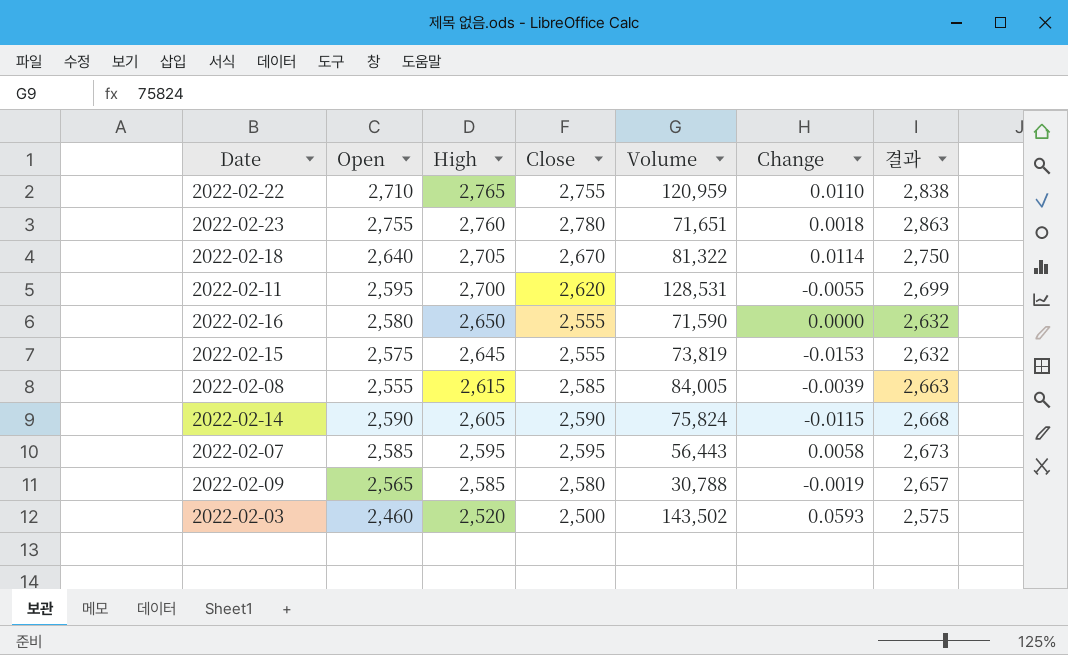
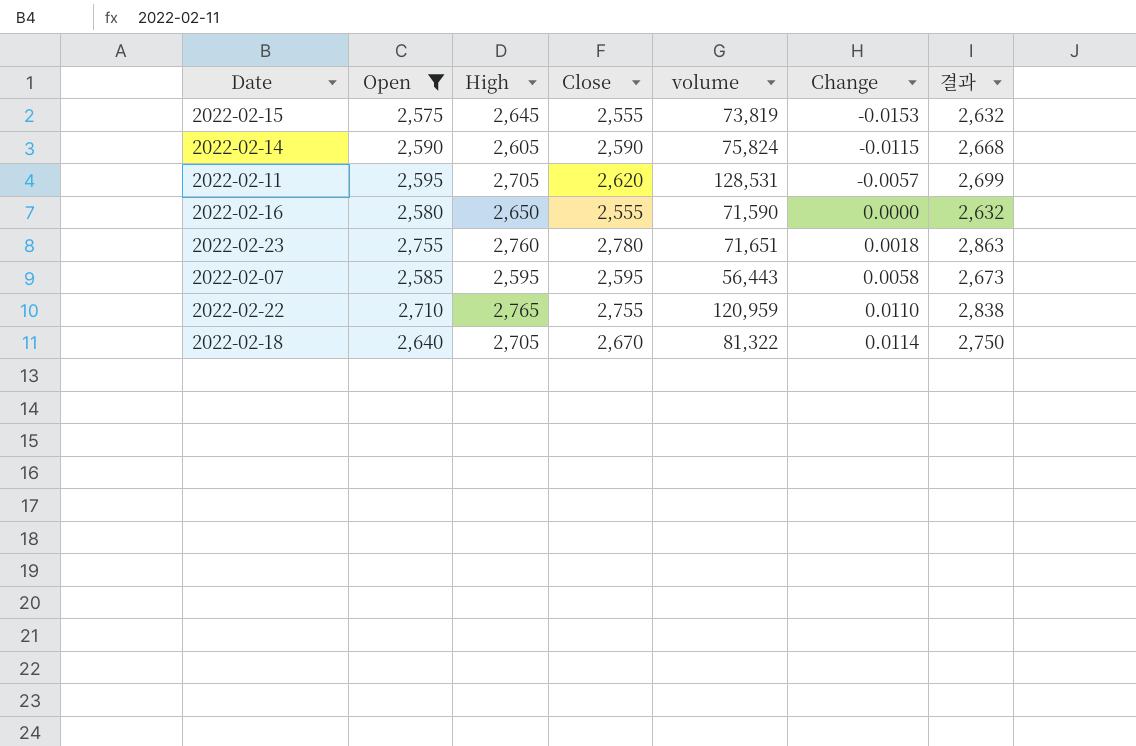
filter: none -> Open >= 2,575
row order: High descending -> Change ascending
column name: Volume -> volume
2022-02-11 | High: 2,700 -> 2,705
2022-02-11 | Change: -0.0055 -> -0.0057

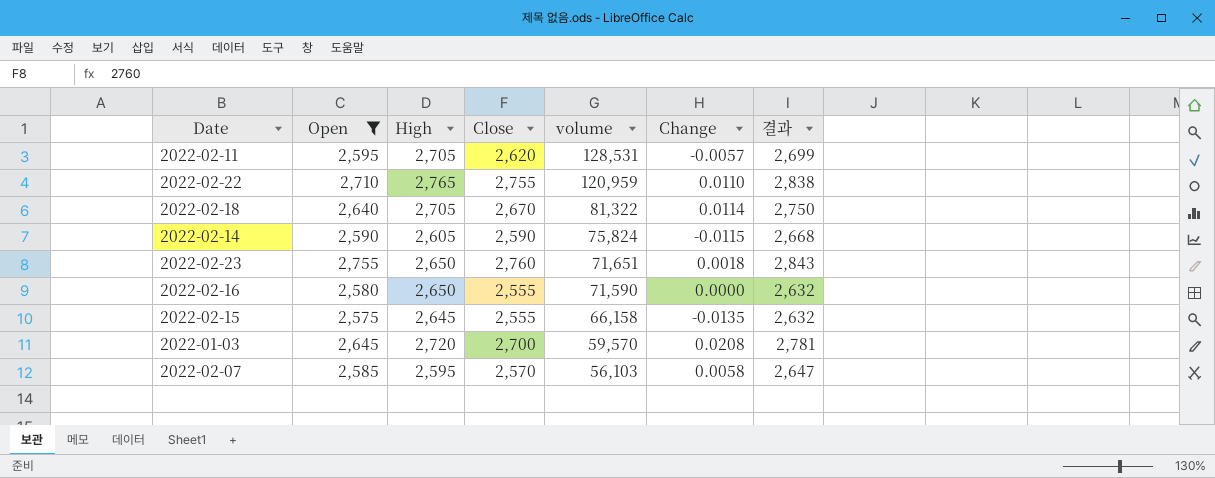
row order: Change ascending -> volume descending
2022-02-23 | High: 2,760 -> 2,650
2022-02-23 | Close: 2,780 -> 2,760
2022-02-23 | 결과: 2,863 -> 2,843
2022-02-15 | volume: 73,819 -> 66,158
2022-02-15 | Change: -0.0153 -> -0.0135
row 2022-01-03: none -> 2,645 | 2,720 | 2,700 | 59,570 | 0.0208 | 2,781
2022-02-07 | Close: 2,595 -> 2,570
2022-02-07 | volume: 56,443 -> 56,103
2022-02-07 | 결과: 2,673 -> 2,647

